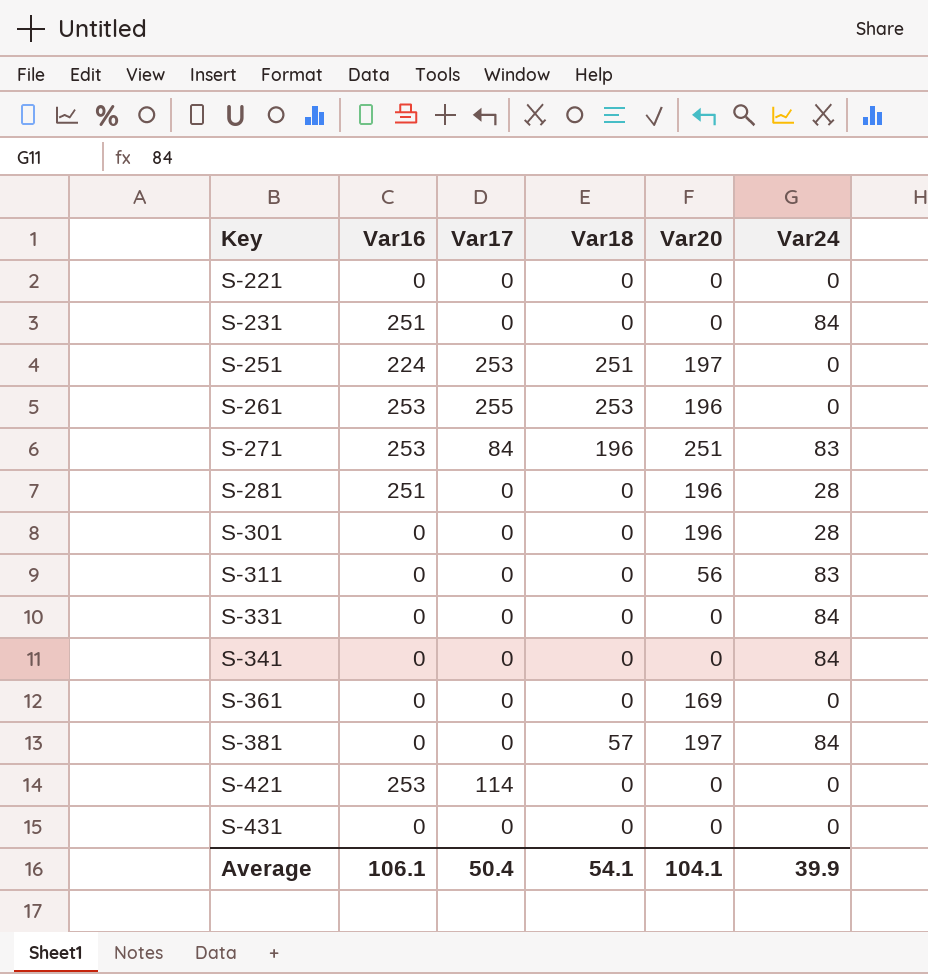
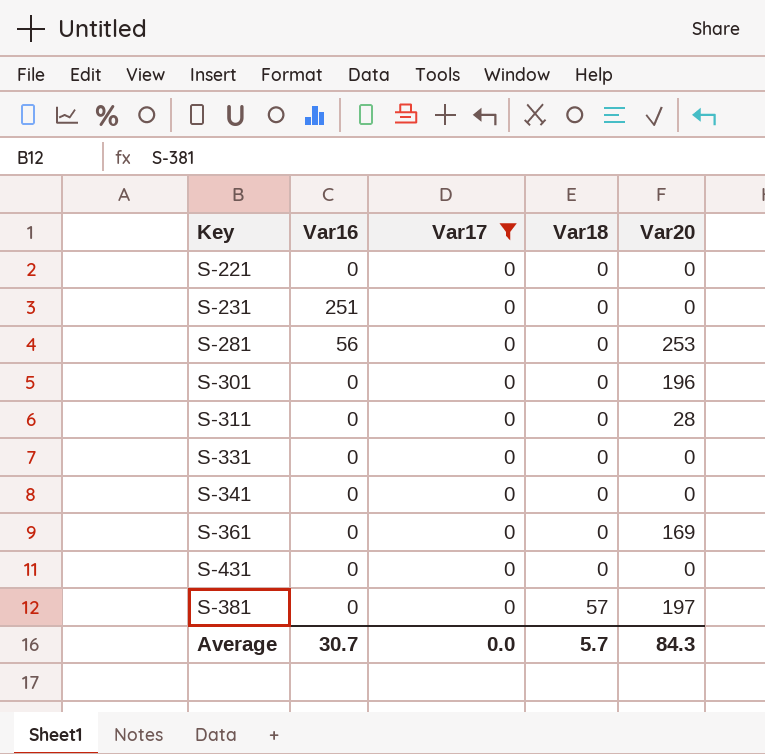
filter: none -> Var17 = 0
row order: Key ascending -> Var18 ascending
column Var24 | position: 6 -> none
S-281 | Var16: 251 -> 56
S-281 | Var20: 196 -> 253
S-311 | Var20: 56 -> 28
Average | Var16: 106.1 -> 30.7
Average | Var17: 50.4 -> 0.0
Average | Var18: 54.1 -> 5.7
Average | Var20: 104.1 -> 84.3

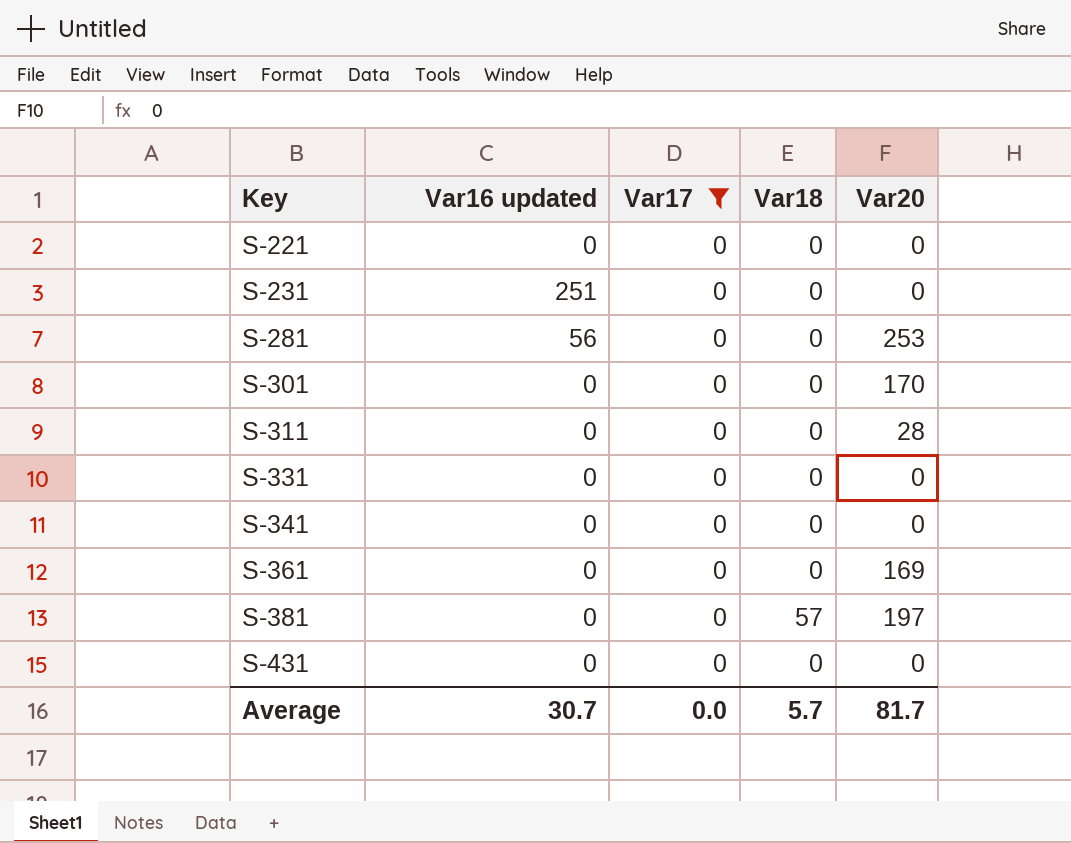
row order: Var18 ascending -> Key ascending
column name: Var16 -> Var16 updated
S-301 | Var20: 196 -> 170
Average | Var20: 84.3 -> 81.7

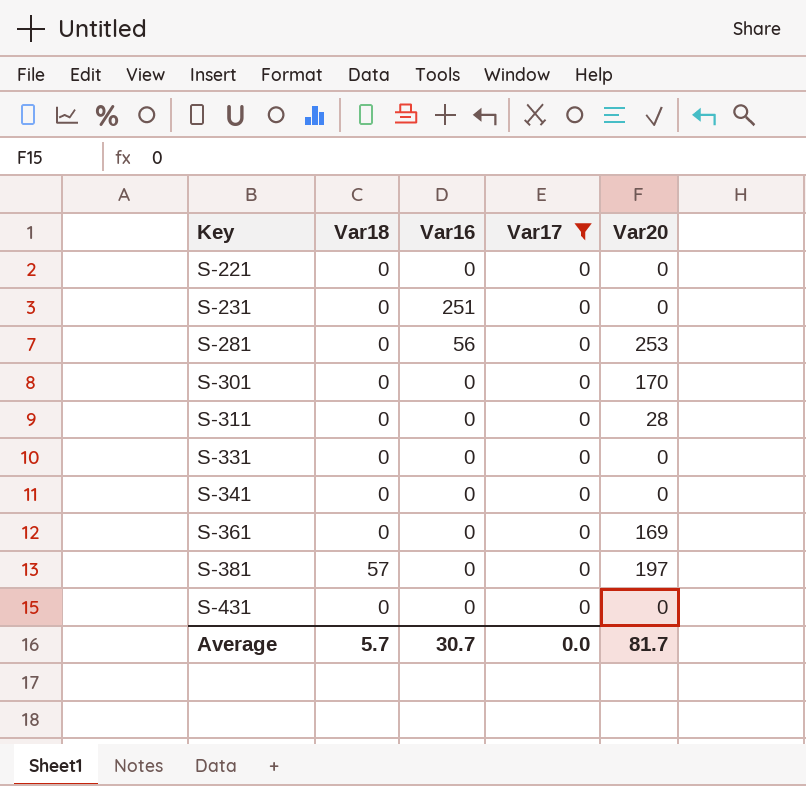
column Var18 | position: 4 -> 2
column name: Var16 updated -> Var16

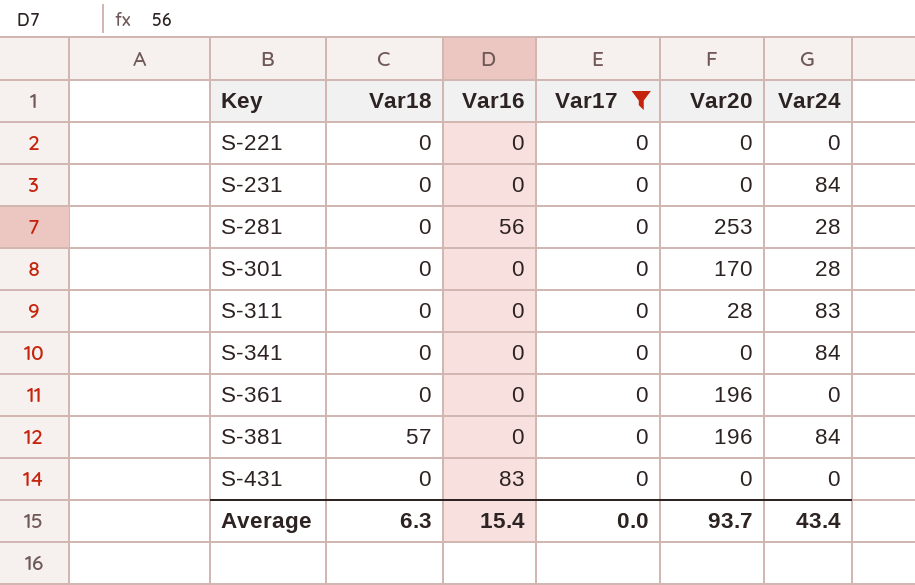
column Var24 | position: none -> 6
row S-331: 0 | 0 | 0 | 0 -> none
S-231 | Var16: 251 -> 0
S-361 | Var20: 169 -> 196
S-381 | Var20: 197 -> 196
S-431 | Var16: 0 -> 83
Average | Var18: 5.7 -> 6.3
Average | Var16: 30.7 -> 15.4
Average | Var20: 81.7 -> 93.7

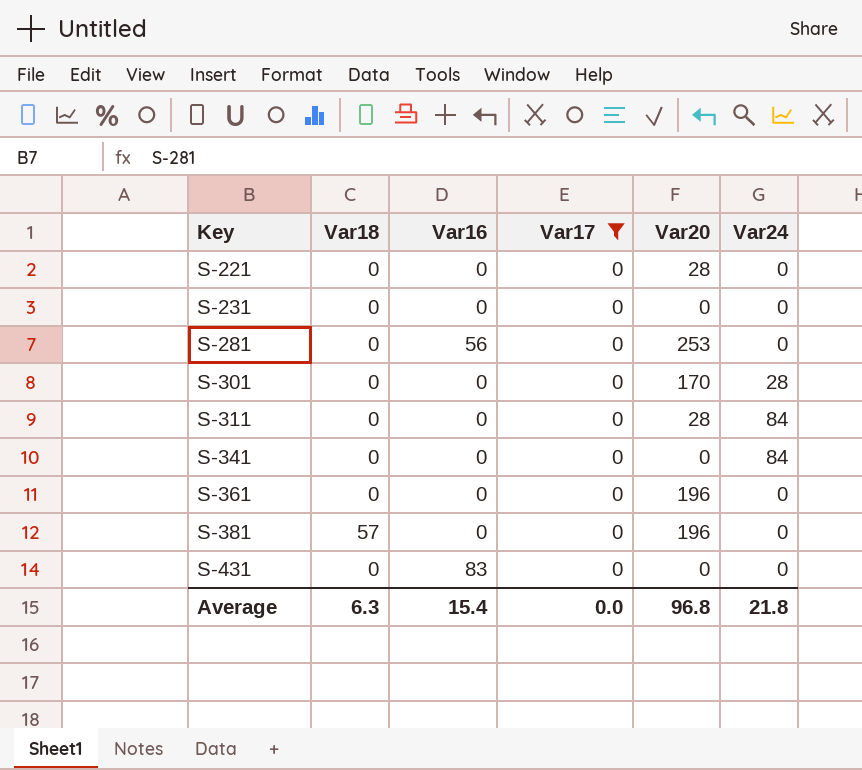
S-221 | Var20: 0 -> 28
S-231 | Var24: 84 -> 0
S-281 | Var24: 28 -> 0
S-311 | Var24: 83 -> 84
S-381 | Var24: 84 -> 0
Average | Var20: 93.7 -> 96.8
Average | Var24: 43.4 -> 21.8

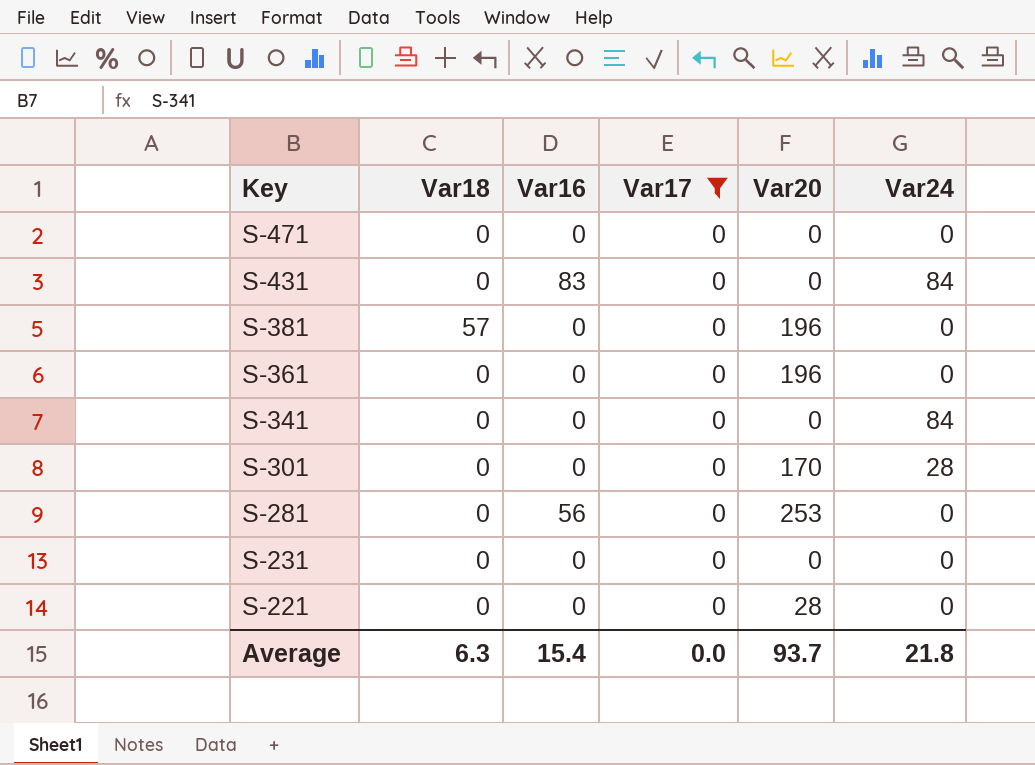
row order: Key ascending -> Key descending
row S-311: 0 | 0 | 0 | 28 | 84 -> none
row S-471: none -> 0 | 0 | 0 | 0 | 0
S-431 | Var24: 0 -> 84
Average | Var20: 96.8 -> 93.7

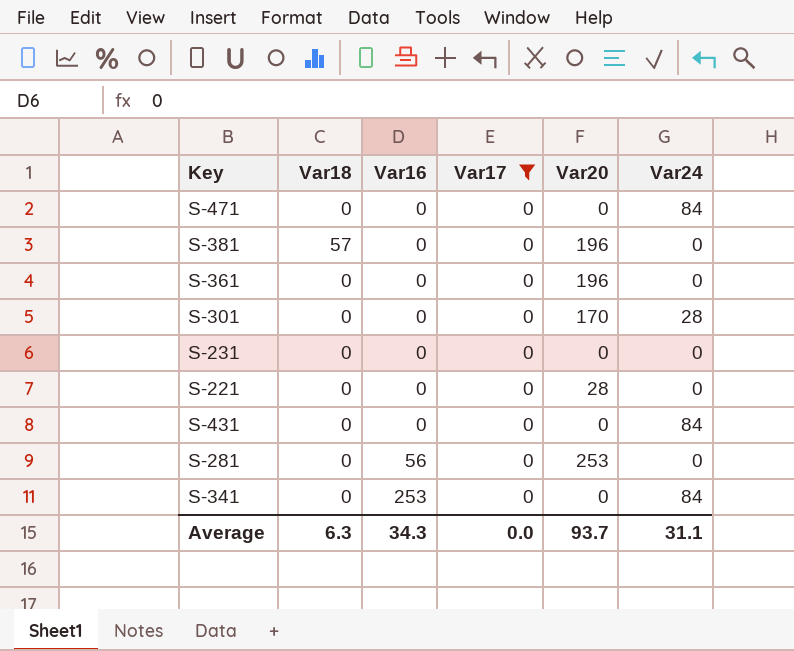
row order: Key descending -> Var16 ascending
S-471 | Var24: 0 -> 84
S-431 | Var16: 83 -> 0
S-341 | Var16: 0 -> 253
Average | Var16: 15.4 -> 34.3
Average | Var24: 21.8 -> 31.1

